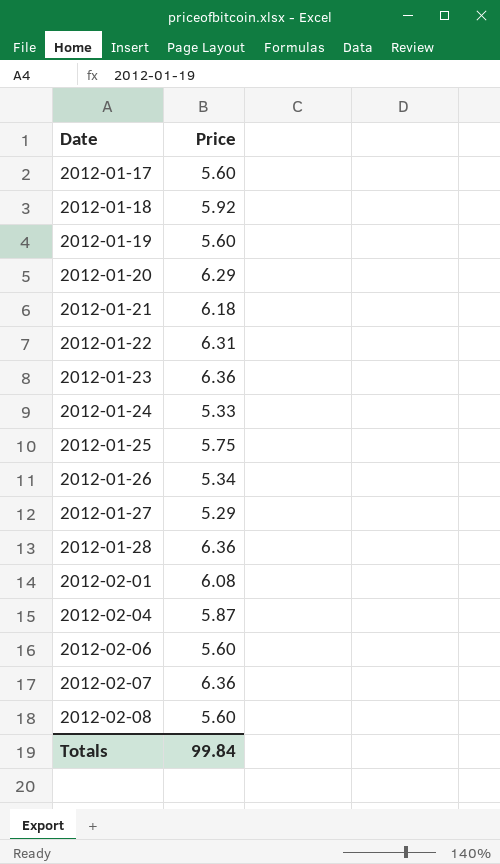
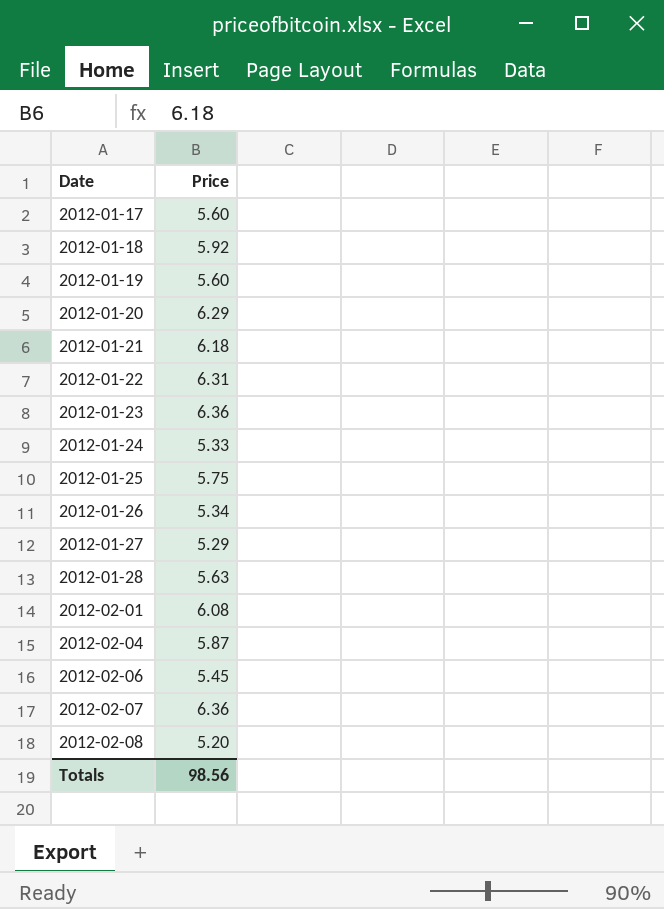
2012-01-28 | Price: 6.36 -> 5.63
2012-02-06 | Price: 5.60 -> 5.45
2012-02-08 | Price: 5.60 -> 5.20
Totals | Price: 99.84 -> 98.56

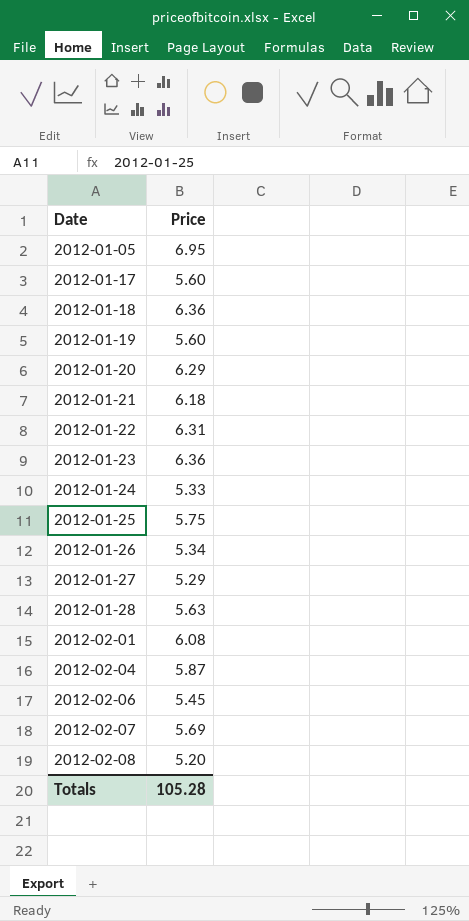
row 2012-01-05: none -> 6.95
2012-01-18 | Price: 5.92 -> 6.36
2012-02-07 | Price: 6.36 -> 5.69
Totals | Price: 98.56 -> 105.28

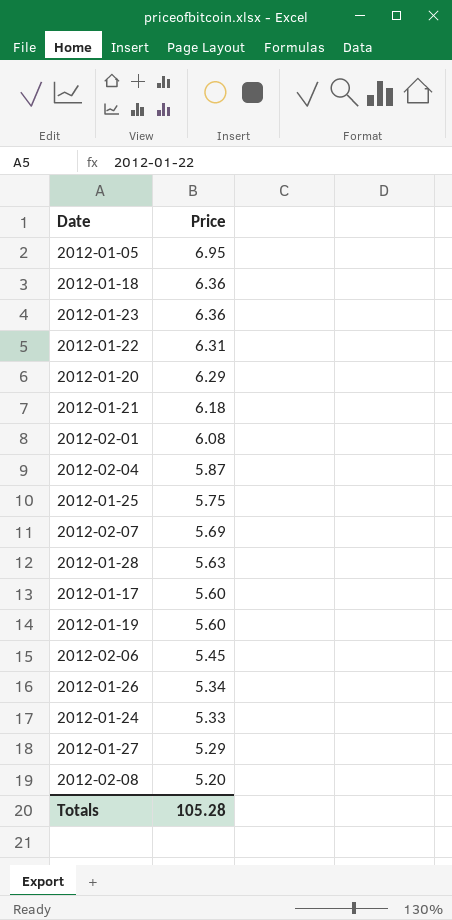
row order: Date ascending -> Price descending

